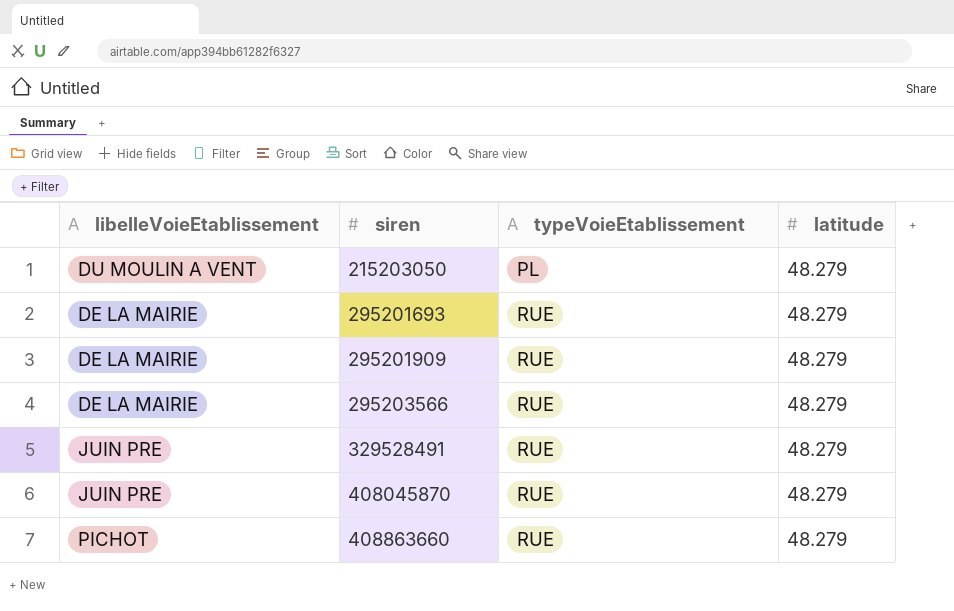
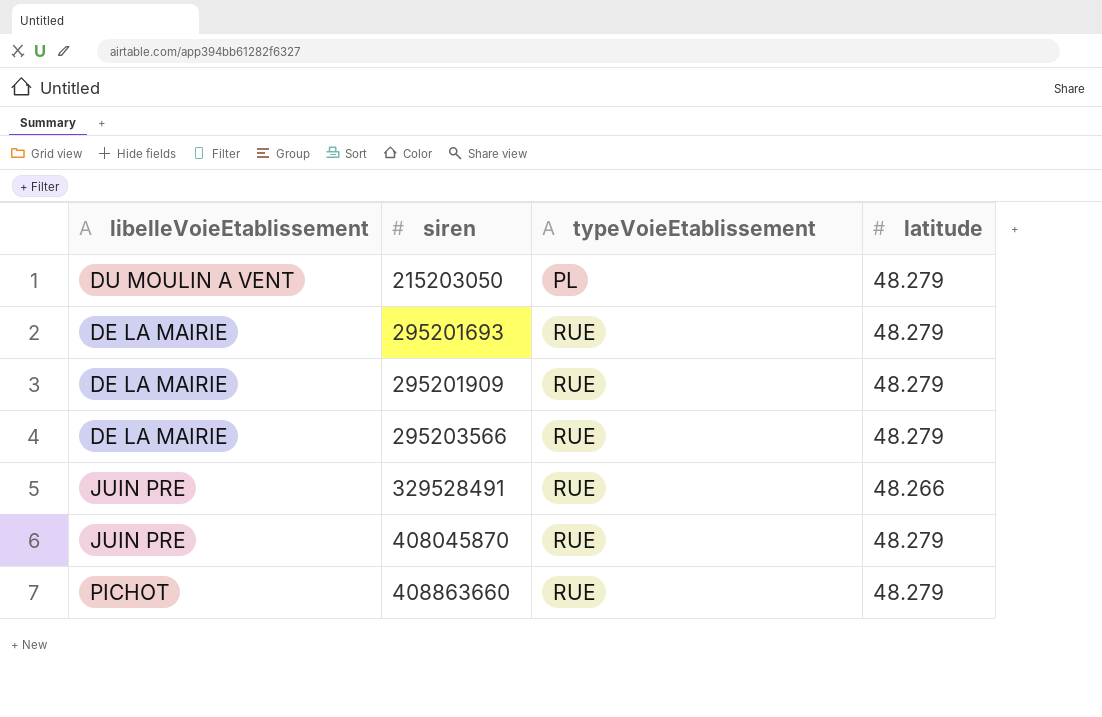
329528491 | latitude: 48.279 -> 48.266

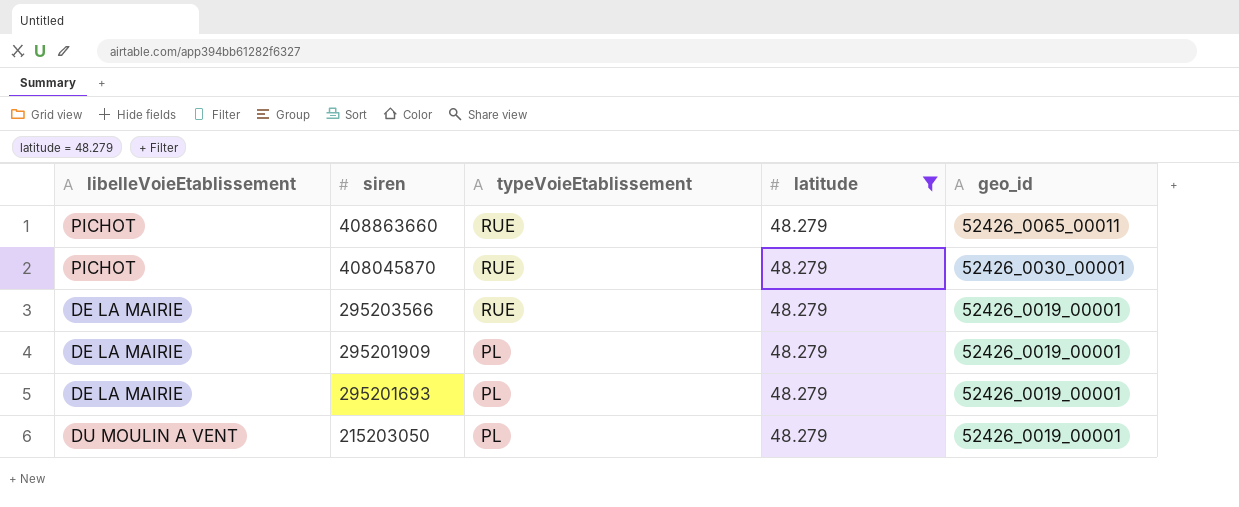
filter: none -> latitude = 48.279
row order: siren ascending -> siren descending
column geo_id | position: none -> 5
408045870 | libelleVoieEtablissement: JUIN PRE -> PICHOT
295201909 | typeVoieEtablissement: RUE -> PL
295201693 | typeVoieEtablissement: RUE -> PL

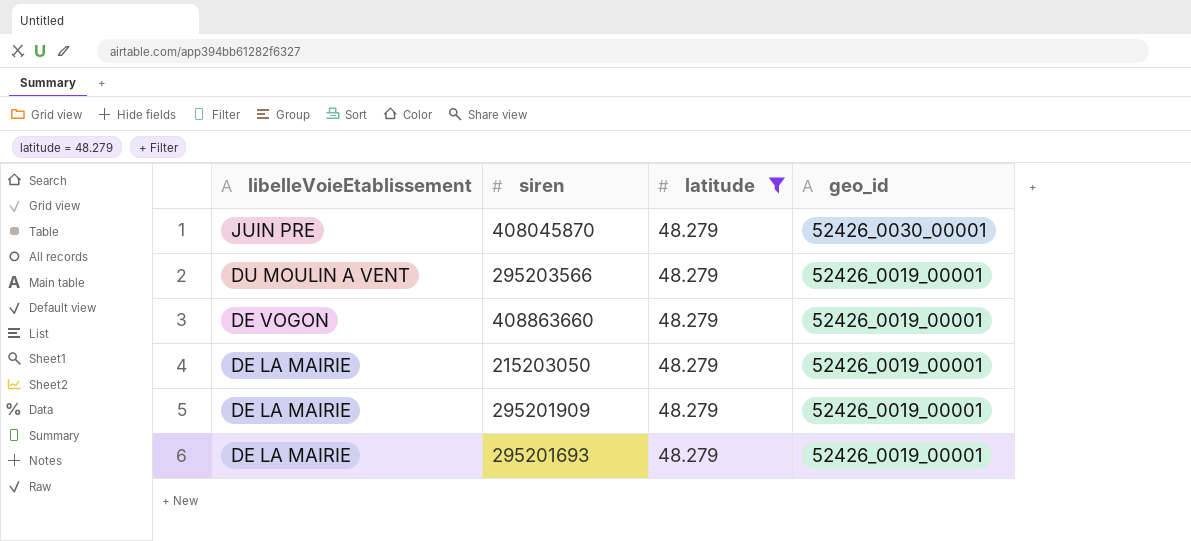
row order: siren descending -> libelleVoieEtablissement descending
column typeVoieEtablissement | position: 3 -> none
408045870 | libelleVoieEtablissement: PICHOT -> JUIN PRE
295203566 | libelleVoieEtablissement: DE LA MAIRIE -> DU MOULIN A VENT
408863660 | libelleVoieEtablissement: PICHOT -> DE VOGON
408863660 | geo_id: 52426_0065_00011 -> 52426_0019_00001
215203050 | libelleVoieEtablissement: DU MOULIN A VENT -> DE LA MAIRIE

